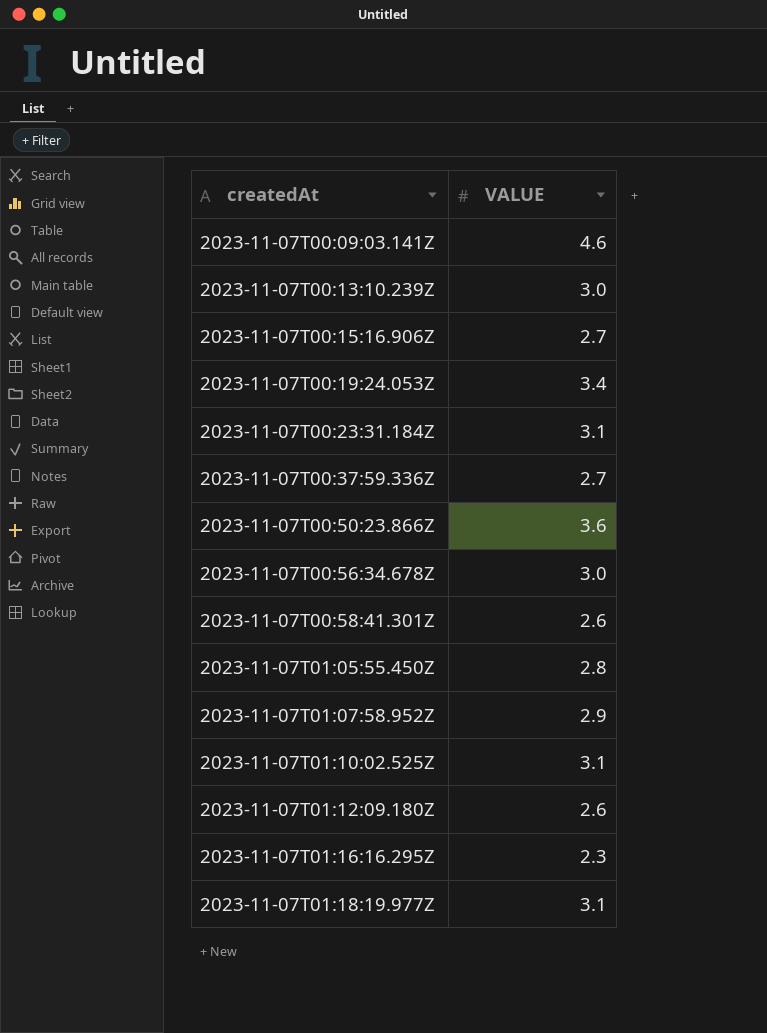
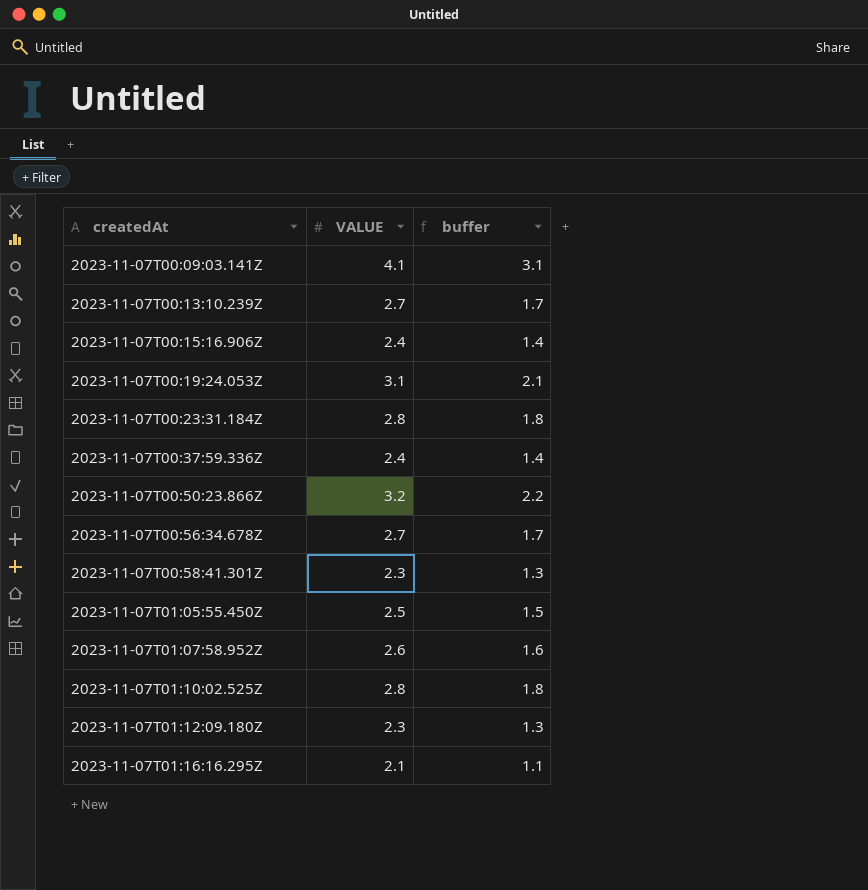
column buffer | formula: none -> [VALUE] - 1
row 2023-11-07T01:18:19.977Z: 3.1 -> none
2023-11-07T00:09:03.141Z | VALUE: 4.6 -> 4.1
2023-11-07T00:13:10.239Z | VALUE: 3.0 -> 2.7
2023-11-07T00:15:16.906Z | VALUE: 2.7 -> 2.4
2023-11-07T00:19:24.053Z | VALUE: 3.4 -> 3.1
2023-11-07T00:23:31.184Z | VALUE: 3.1 -> 2.8
2023-11-07T00:37:59.336Z | VALUE: 2.7 -> 2.4
2023-11-07T00:50:23.866Z | VALUE: 3.6 -> 3.2
2023-11-07T00:56:34.678Z | VALUE: 3.0 -> 2.7
2023-11-07T00:58:41.301Z | VALUE: 2.6 -> 2.3
2023-11-07T01:05:55.450Z | VALUE: 2.8 -> 2.5
2023-11-07T01:07:58.952Z | VALUE: 2.9 -> 2.6
2023-11-07T01:10:02.525Z | VALUE: 3.1 -> 2.8
2023-11-07T01:12:09.180Z | VALUE: 2.6 -> 2.3
2023-11-07T01:16:16.295Z | VALUE: 2.3 -> 2.1

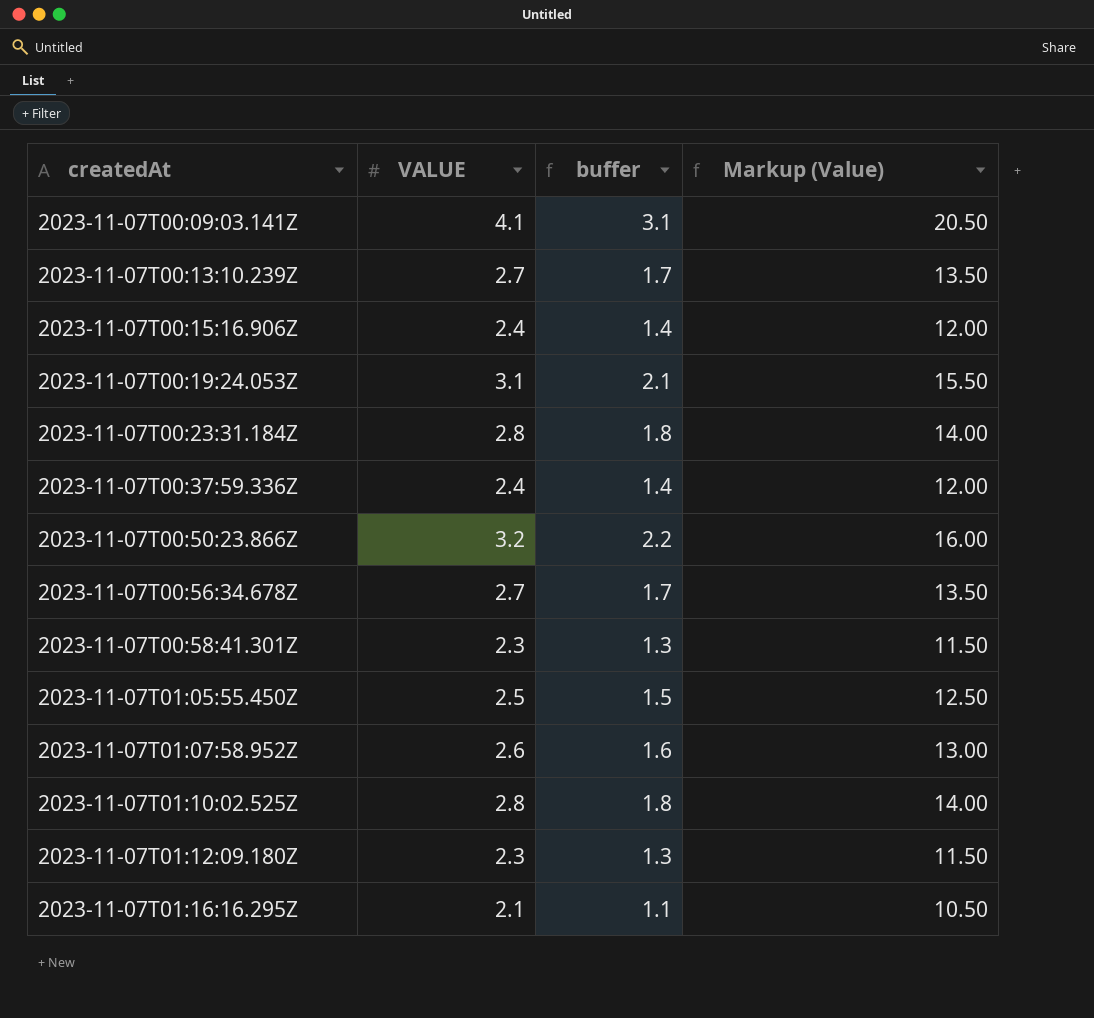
column Markup (Value) | formula: none -> [VALUE] * 5

